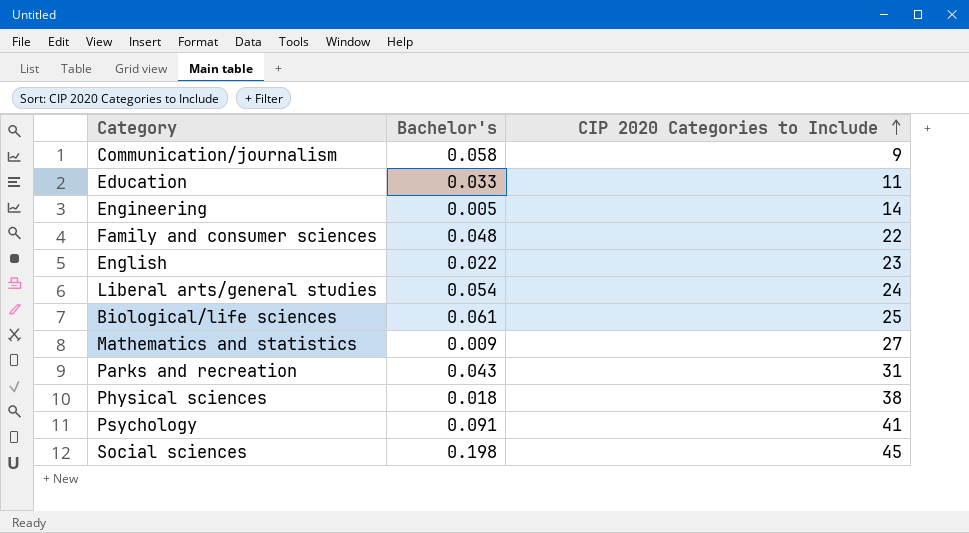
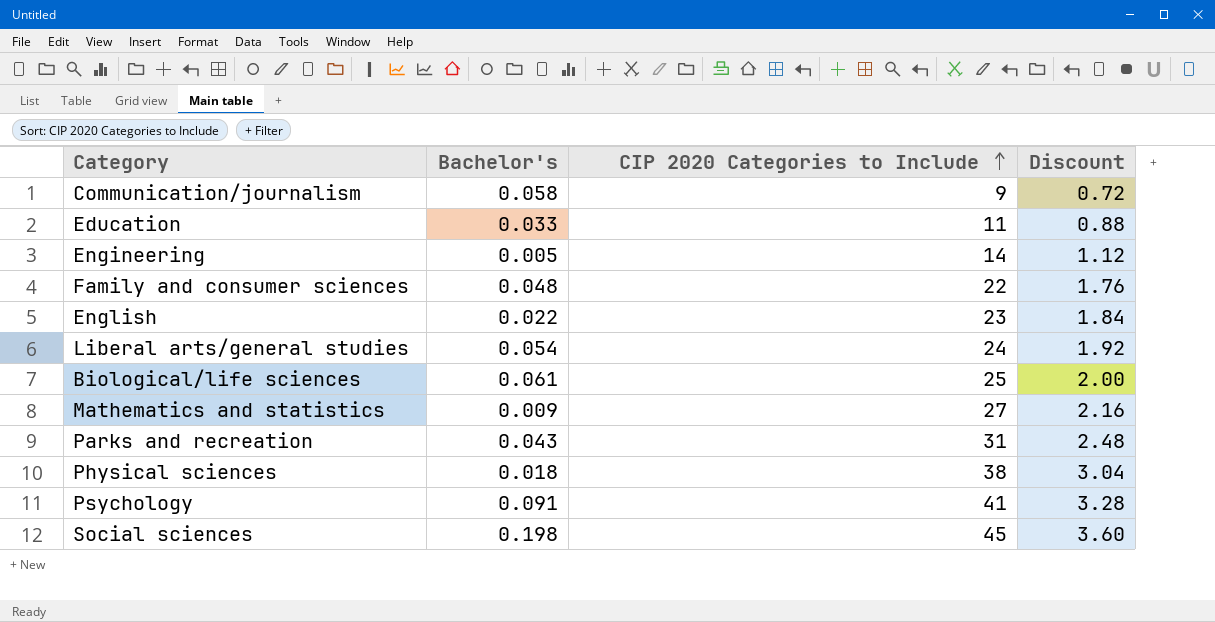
column Discount | formula: none -> [CIP 2020 Categories to Include] * 0.08

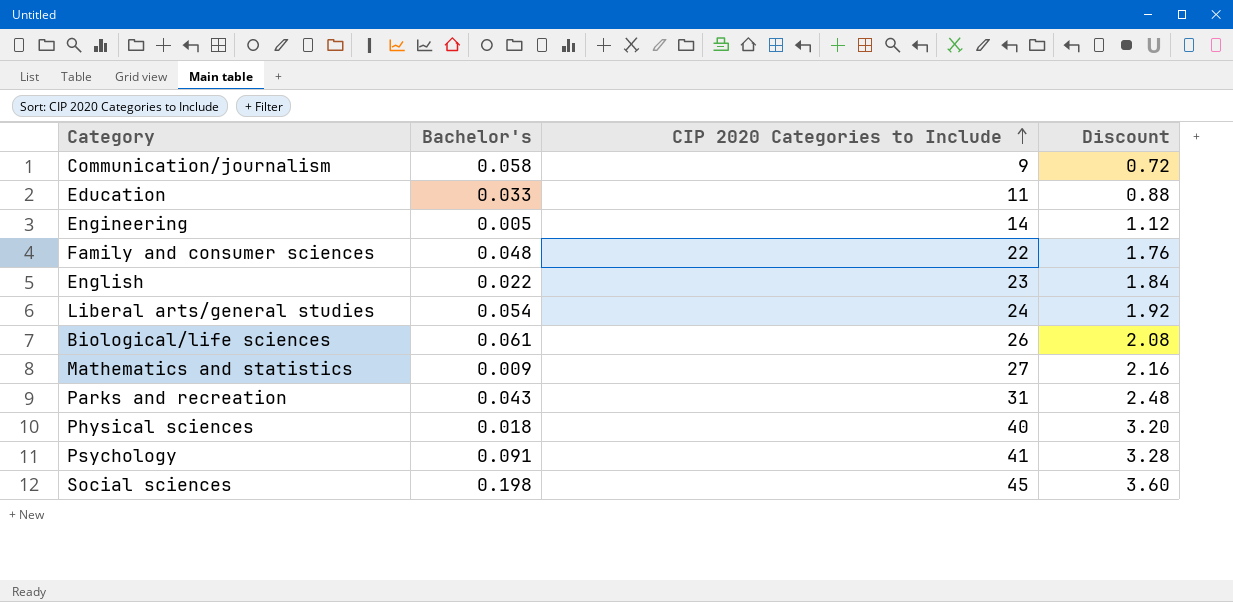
Biological/life sciences | CIP 2020 Categories to Include: 25 -> 26
Biological/life sciences | Discount: 2.00 -> 2.08
Physical sciences | CIP 2020 Categories to Include: 38 -> 40
Physical sciences | Discount: 3.04 -> 3.20

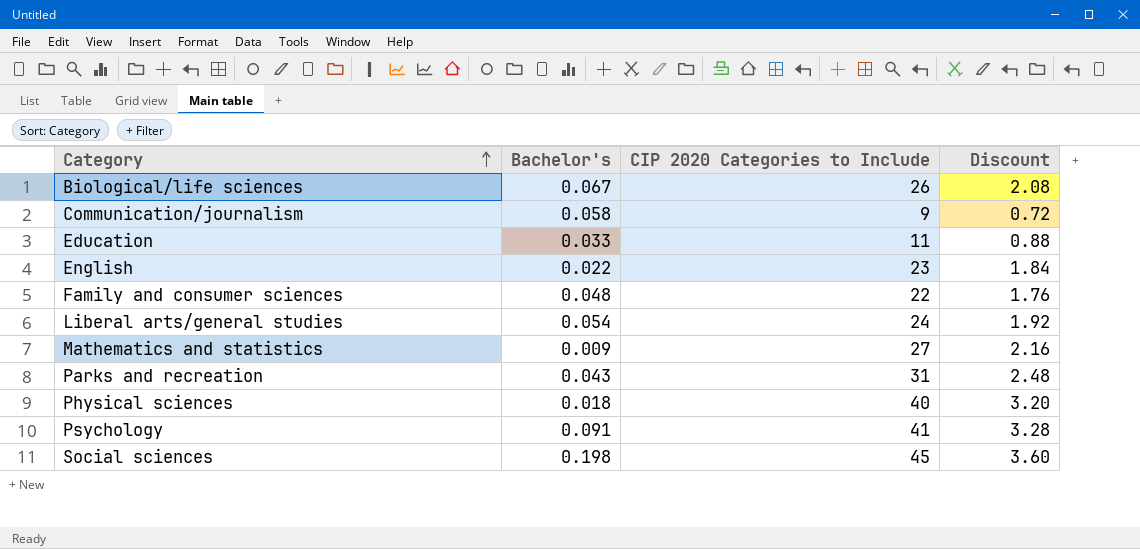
row order: CIP 2020 Categories to Include ascending -> Category ascending
row Engineering: 0.005 | 14 | 1.12 -> none
Biological/life sciences | Bachelor's: 0.061 -> 0.067

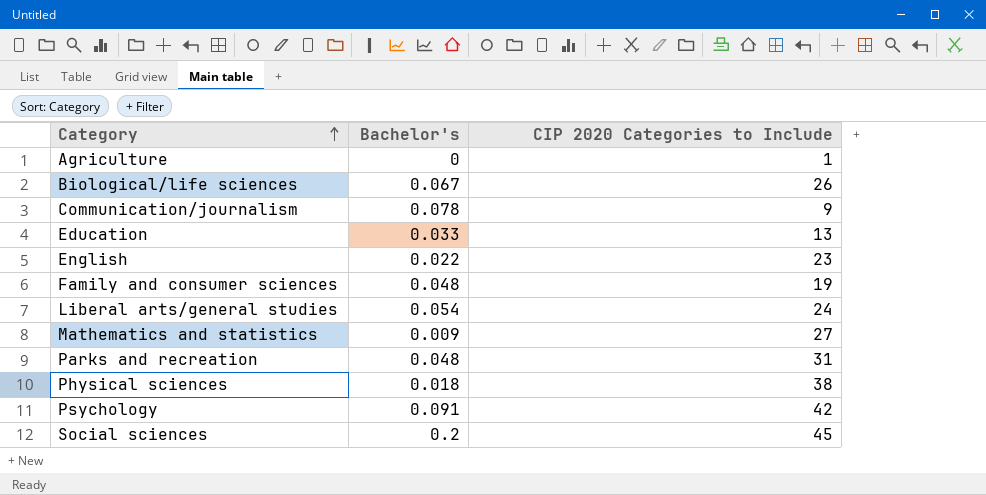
column Discount | formula: [CIP 2020 Categories to Include] * 0.08 -> none
row Agriculture: none -> 0 | 1
Communication/journalism | Bachelor's: 0.058 -> 0.078
Education | CIP 2020 Categories to Include: 11 -> 13
Family and consumer sciences | CIP 2020 Categories to Include: 22 -> 19
Parks and recreation | Bachelor's: 0.043 -> 0.048
Physical sciences | CIP 2020 Categories to Include: 40 -> 38
Psychology | CIP 2020 Categories to Include: 41 -> 42
Social sciences | Bachelor's: 0.198 -> 0.2

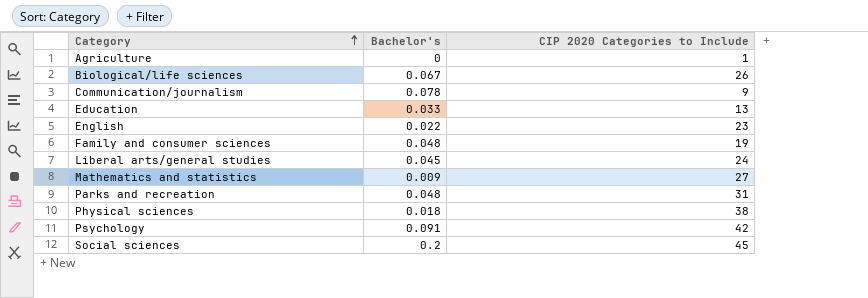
Liberal arts/general studies | Bachelor's: 0.054 -> 0.045

